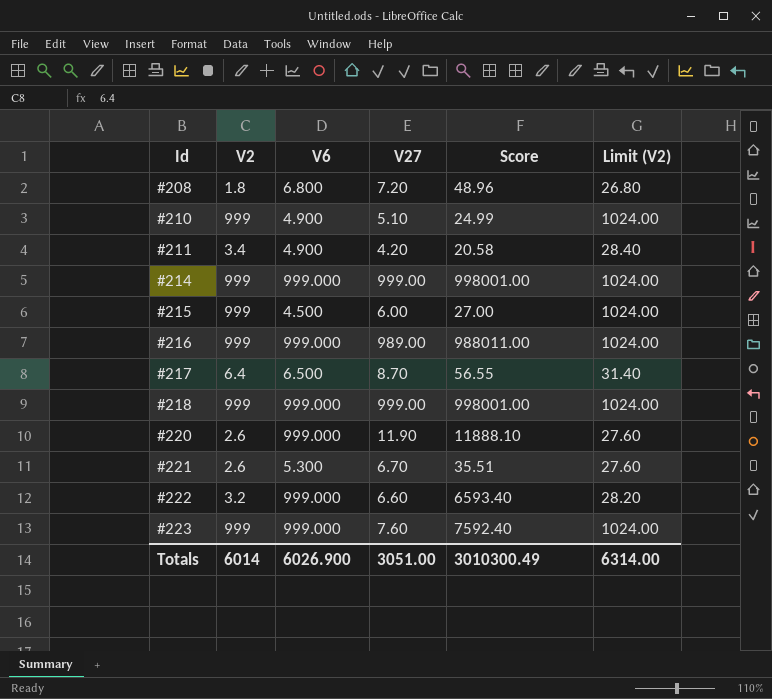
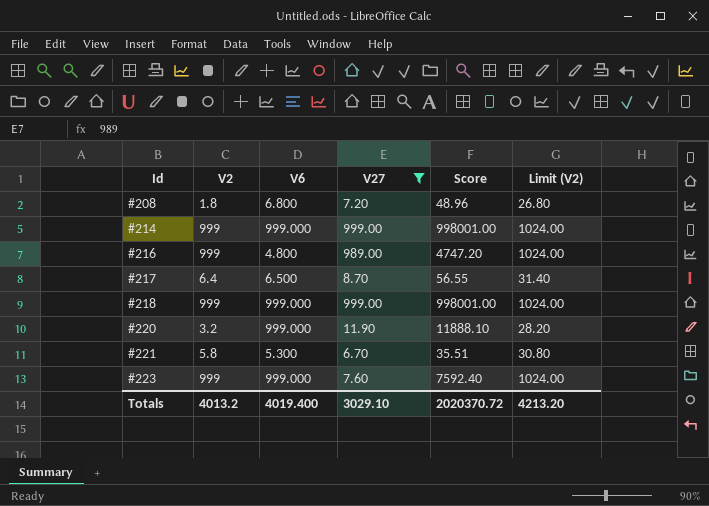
filter: none -> V27 >= 6.70
#216 | V6: 999.000 -> 4.800
#216 | Score: 988011.00 -> 4747.20
#220 | V2: 2.6 -> 3.2
#220 | Limit (V2): 27.60 -> 28.20
#221 | V2: 2.6 -> 5.8
#221 | Limit (V2): 27.60 -> 30.80
Totals | V2: 6014 -> 4013.2
Totals | V6: 6026.900 -> 4019.400
Totals | V27: 3051.00 -> 3029.10
Totals | Score: 3010300.49 -> 2020370.72
Totals | Limit (V2): 6314.00 -> 4213.20

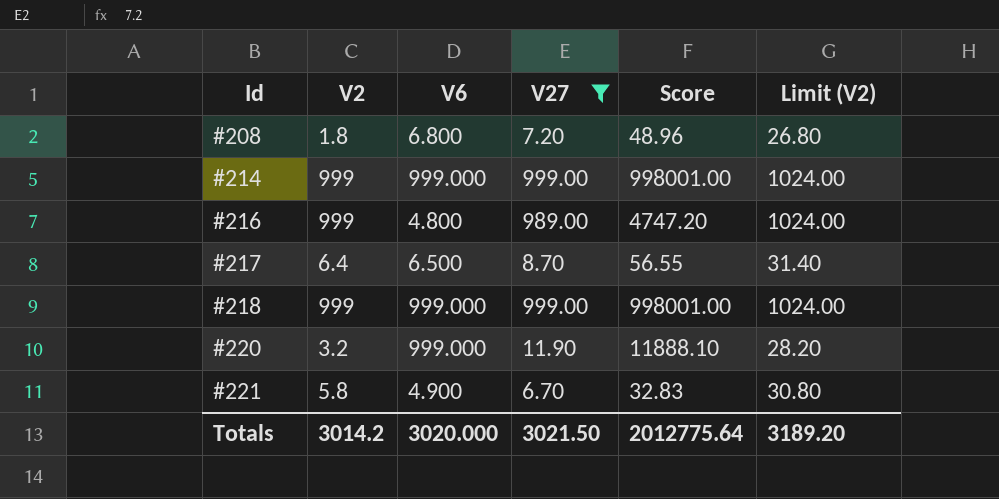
row #223: 999 | 999.000 | 7.60 | 7592.40 | 1024.00 -> none
#221 | V6: 5.300 -> 4.900
#221 | Score: 35.51 -> 32.83
Totals | V2: 4013.2 -> 3014.2
Totals | V6: 4019.400 -> 3020.000
Totals | V27: 3029.10 -> 3021.50
Totals | Score: 2020370.72 -> 2012775.64
Totals | Limit (V2): 4213.20 -> 3189.20

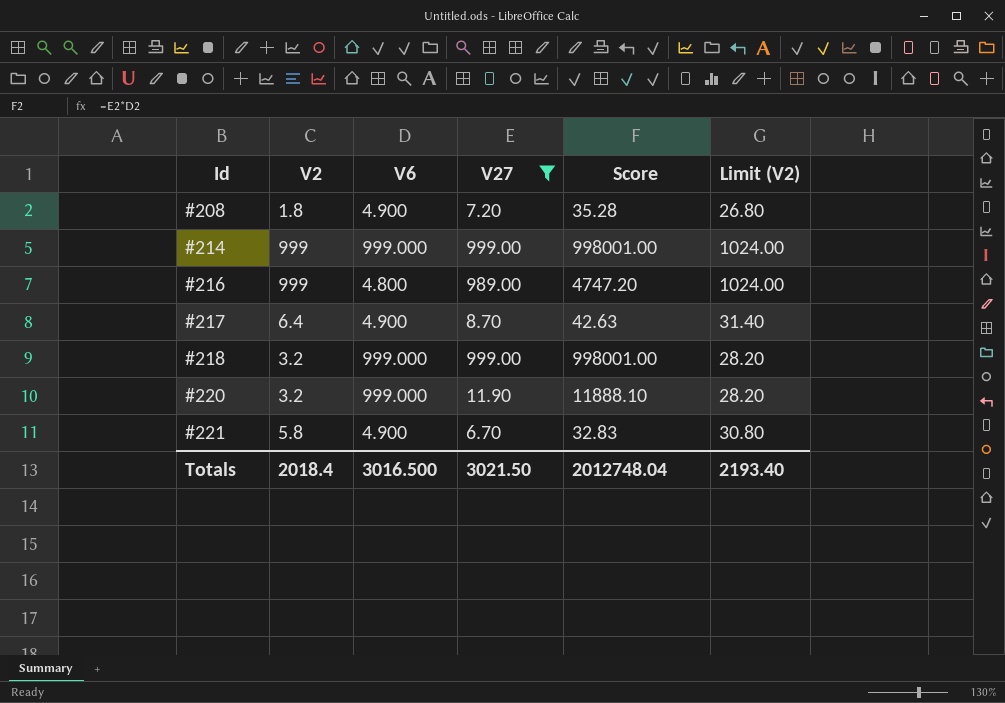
#208 | V6: 6.800 -> 4.900
#208 | Score: 48.96 -> 35.28
#217 | V6: 6.500 -> 4.900
#217 | Score: 56.55 -> 42.63
#218 | V2: 999 -> 3.2
#218 | Limit (V2): 1024.00 -> 28.20
Totals | V2: 3014.2 -> 2018.4
Totals | V6: 3020.000 -> 3016.500
Totals | Score: 2012775.64 -> 2012748.04
Totals | Limit (V2): 3189.20 -> 2193.40

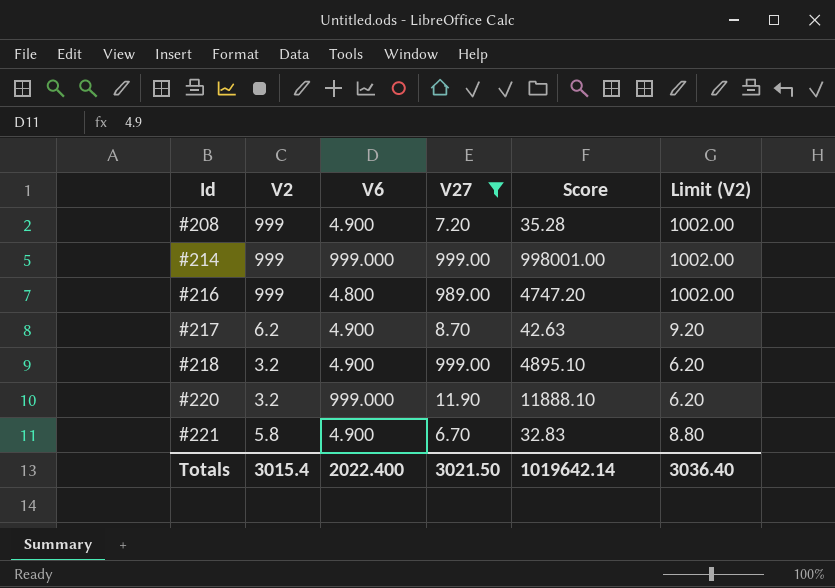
column Limit (V2) | formula: [V2] + 25 -> [V2] + 3
#208 | V2: 1.8 -> 999
#217 | V2: 6.4 -> 6.2
#218 | V6: 999.000 -> 4.900
#218 | Score: 998001.00 -> 4895.10
Totals | V2: 2018.4 -> 3015.4
Totals | V6: 3016.500 -> 2022.400
Totals | Score: 2012748.04 -> 1019642.14
Totals | Limit (V2): 2193.40 -> 3036.40

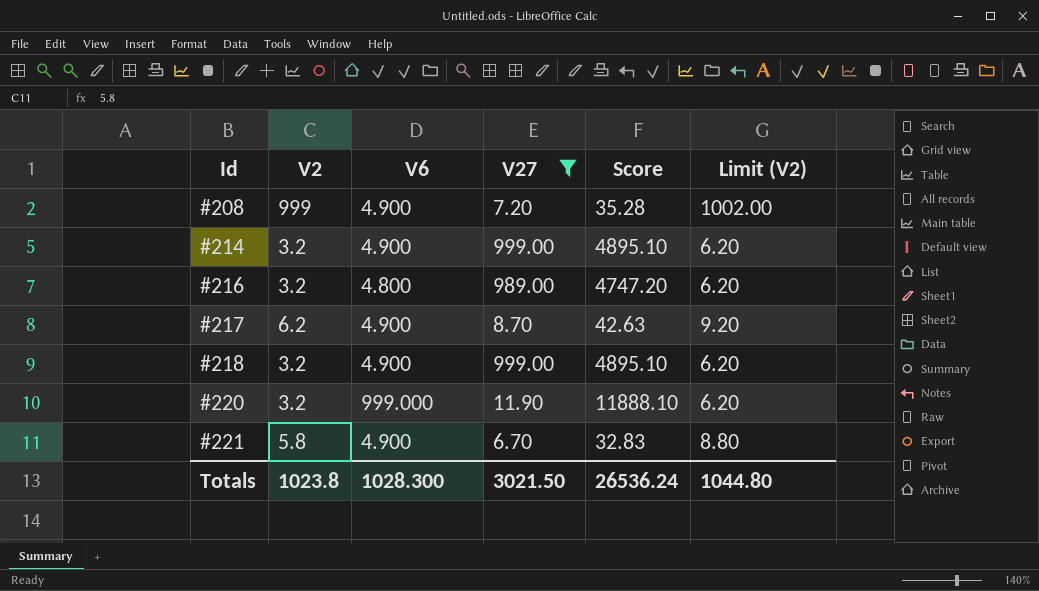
#214 | V2: 999 -> 3.2
#214 | V6: 999.000 -> 4.900
#214 | Score: 998001.00 -> 4895.10
#214 | Limit (V2): 1002.00 -> 6.20
#216 | V2: 999 -> 3.2
#216 | Limit (V2): 1002.00 -> 6.20
Totals | V2: 3015.4 -> 1023.8
Totals | V6: 2022.400 -> 1028.300
Totals | Score: 1019642.14 -> 26536.24
Totals | Limit (V2): 3036.40 -> 1044.80

